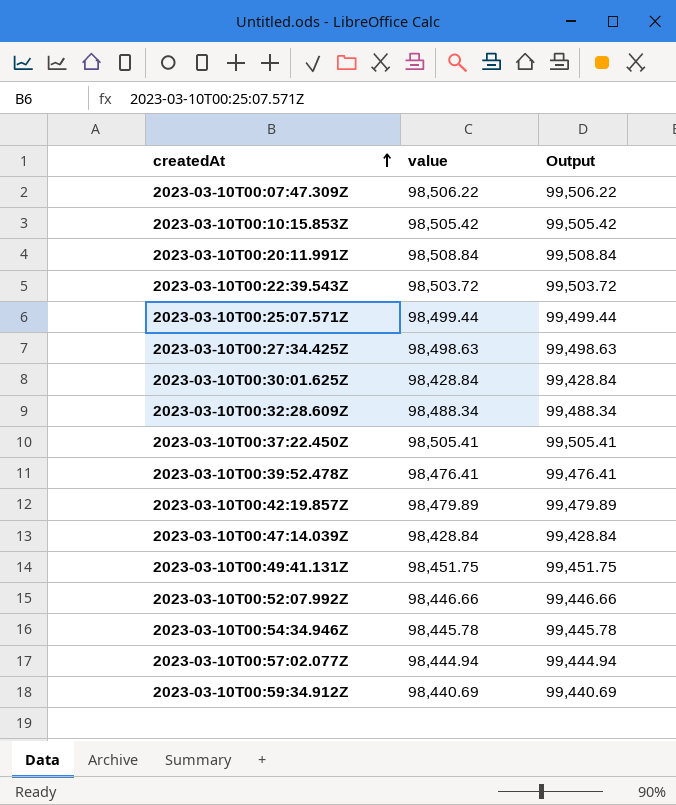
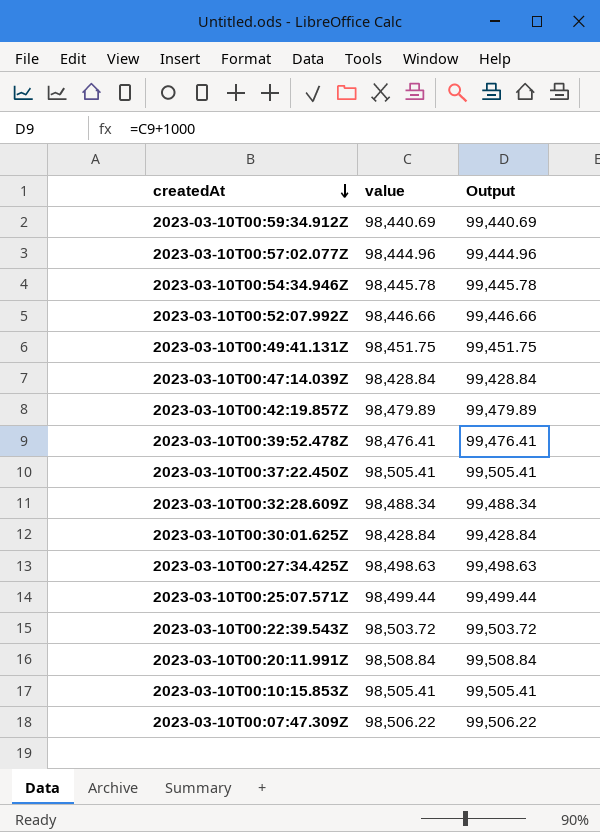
row order: createdAt ascending -> createdAt descending
2023-03-10T00:57:02.077Z | value: 98,444.94 -> 98,444.96
2023-03-10T00:57:02.077Z | Output: 99,444.94 -> 99,444.96
2023-03-10T00:10:15.853Z | value: 98,505.42 -> 98,505.41
2023-03-10T00:10:15.853Z | Output: 99,505.42 -> 99,505.41

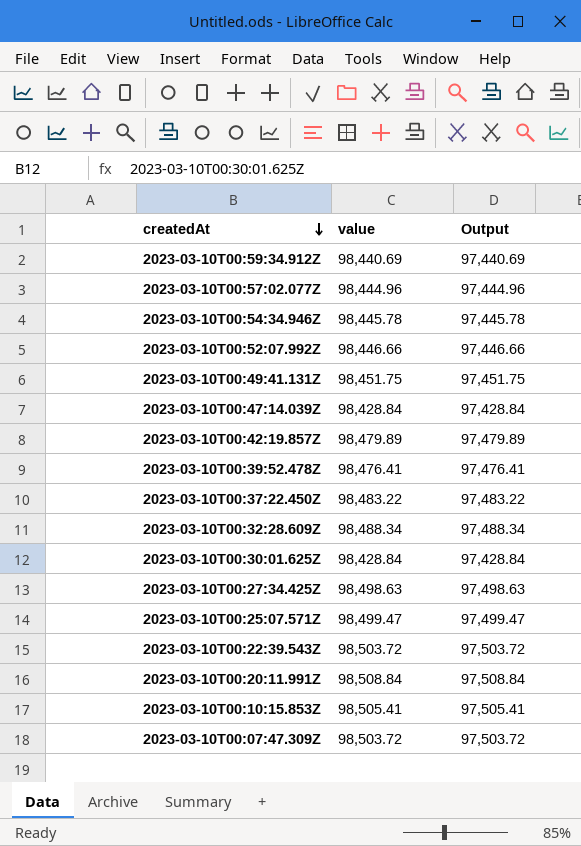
column Output | formula: [value] + 1000 -> [value] - 1000
2023-03-10T00:37:22.450Z | value: 98,505.41 -> 98,483.22
2023-03-10T00:25:07.571Z | value: 98,499.44 -> 98,499.47
2023-03-10T00:07:47.309Z | value: 98,506.22 -> 98,503.72

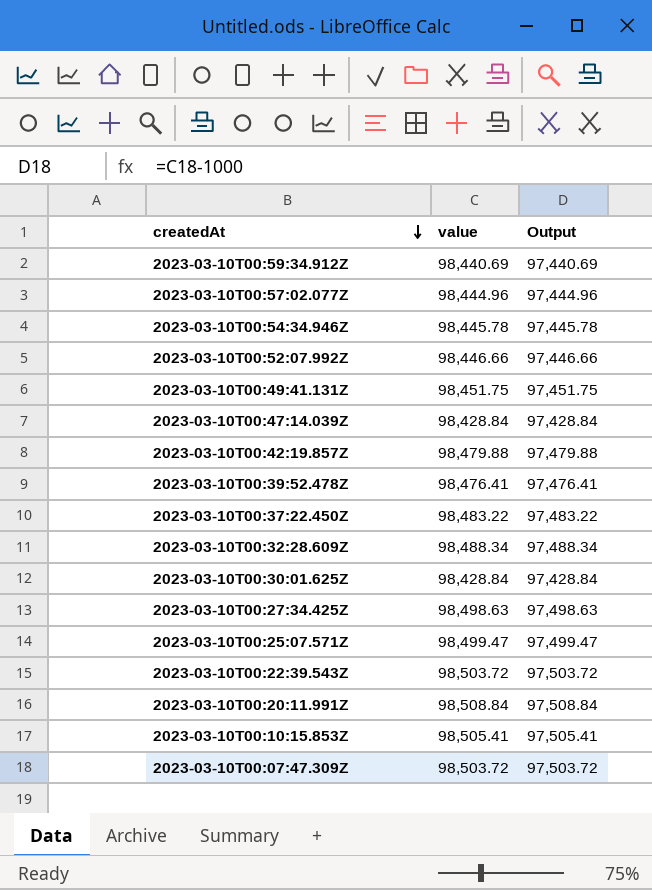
2023-03-10T00:42:19.857Z | value: 98,479.89 -> 98,479.88
2023-03-10T00:42:19.857Z | Output: 97,479.89 -> 97,479.88

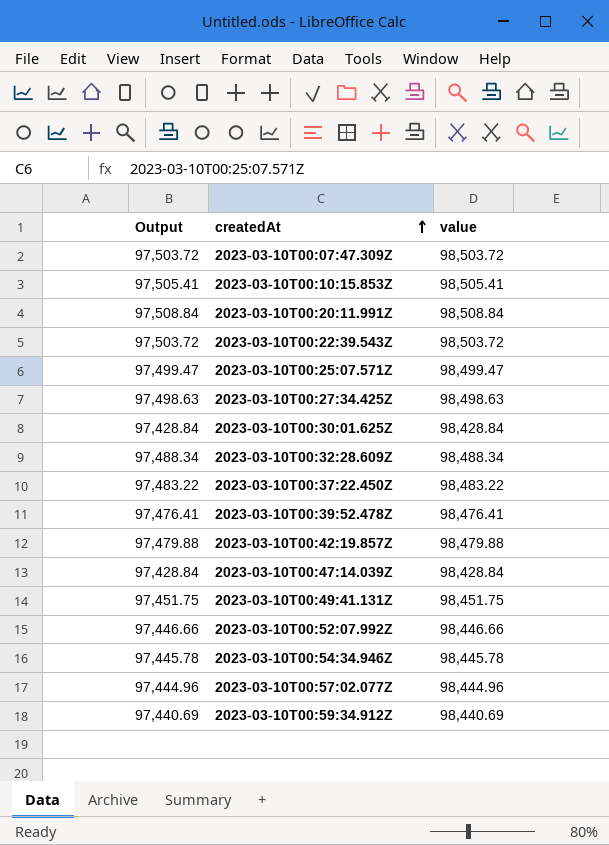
row order: createdAt descending -> createdAt ascending
column Output | position: 3 -> 1

